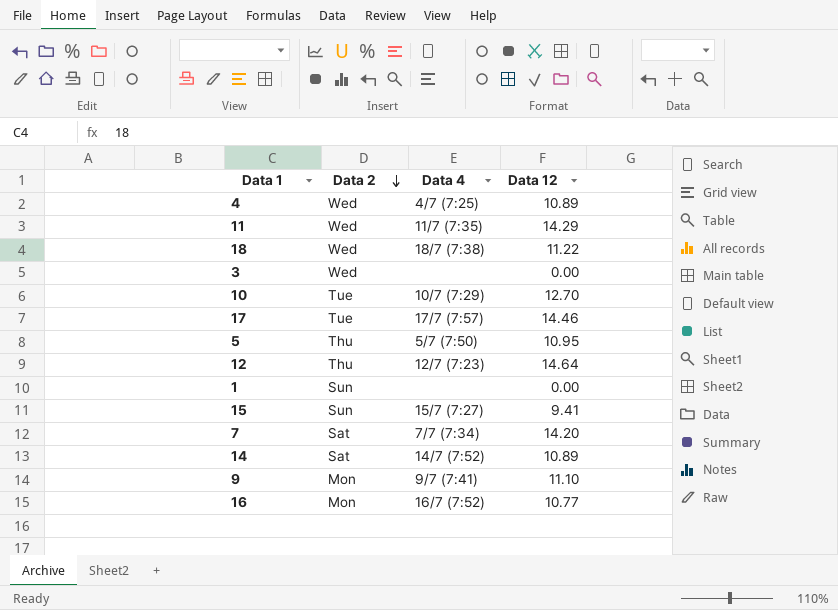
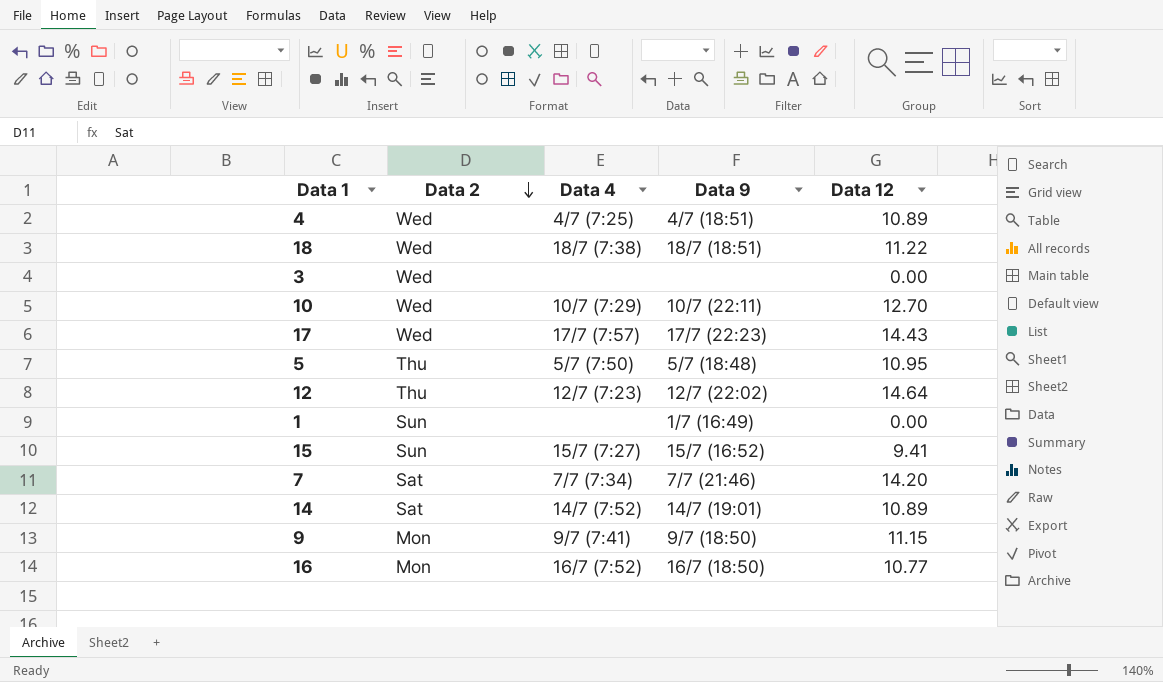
column Data 9 | position: none -> 4
row 11: Wed | 11/7 (7:35) | 14.29 -> none
10 | Data 2: Tue -> Wed
17 | Data 2: Tue -> Wed
17 | Data 12: 14.46 -> 14.43
9 | Data 12: 11.10 -> 11.15

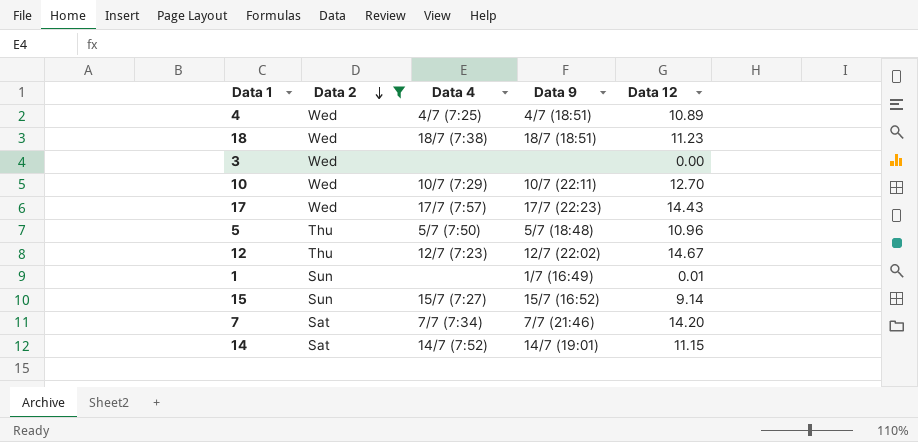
filter: none -> Data 2 != Mon
18 | Data 12: 11.22 -> 11.23
5 | Data 12: 10.95 -> 10.96
12 | Data 12: 14.64 -> 14.67
1 | Data 12: 0.00 -> 0.01
15 | Data 12: 9.41 -> 9.14
14 | Data 12: 10.89 -> 11.15

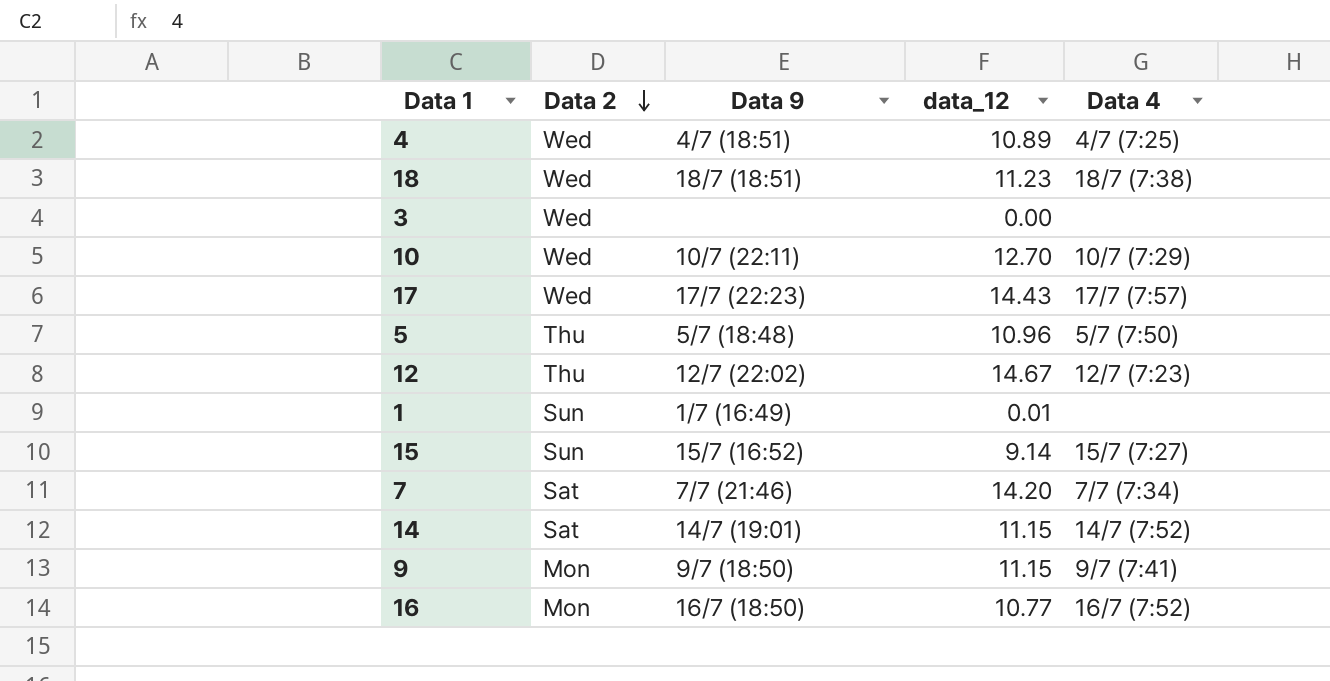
filter: Data 2 != Mon -> none
column name: Data 12 -> data_12
column Data 4 | position: 3 -> 5

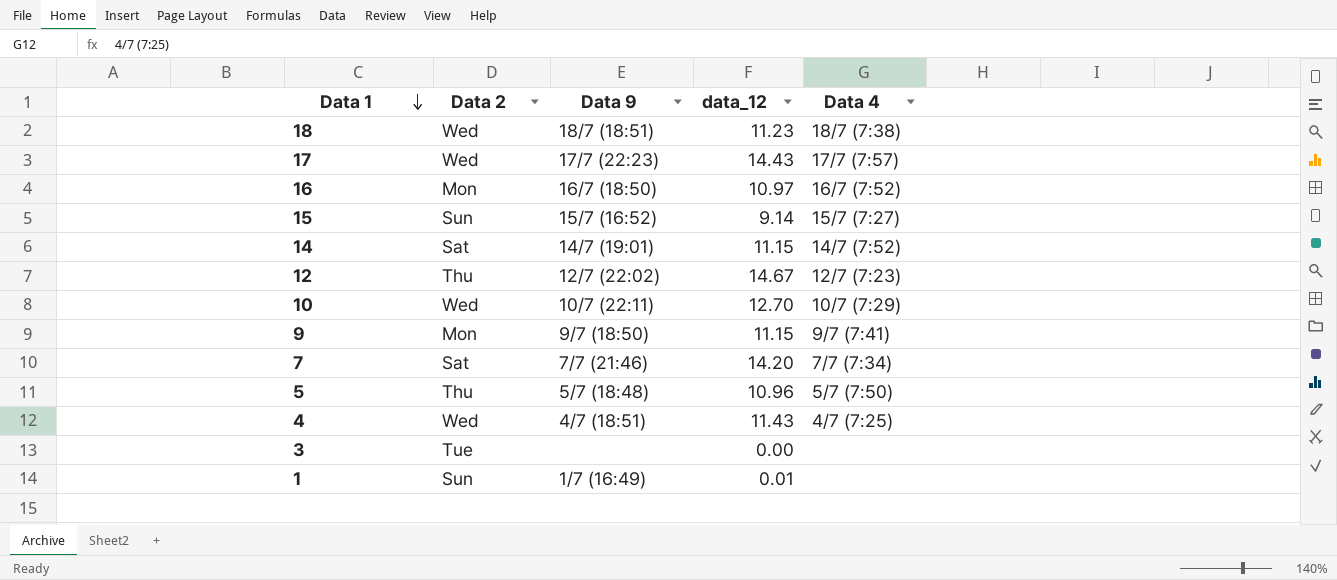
row order: Data 2 descending -> Data 1 descending
16 | data_12: 10.77 -> 10.97
4 | data_12: 10.89 -> 11.43
3 | Data 2: Wed -> Tue

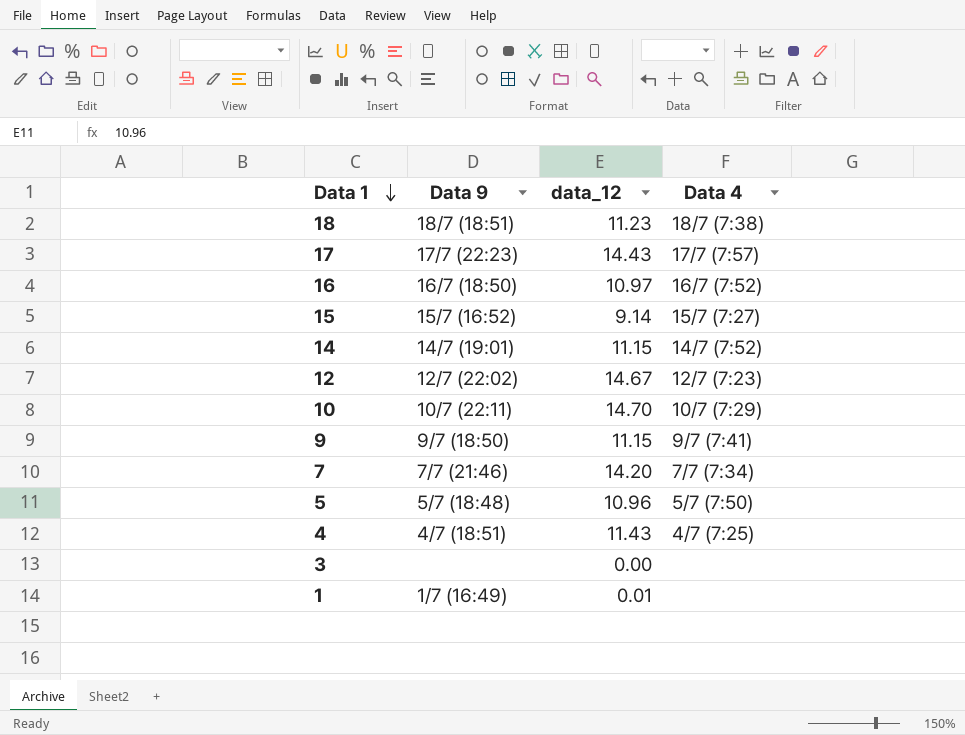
column Data 2 | position: 2 -> none
10 | data_12: 12.70 -> 14.70

